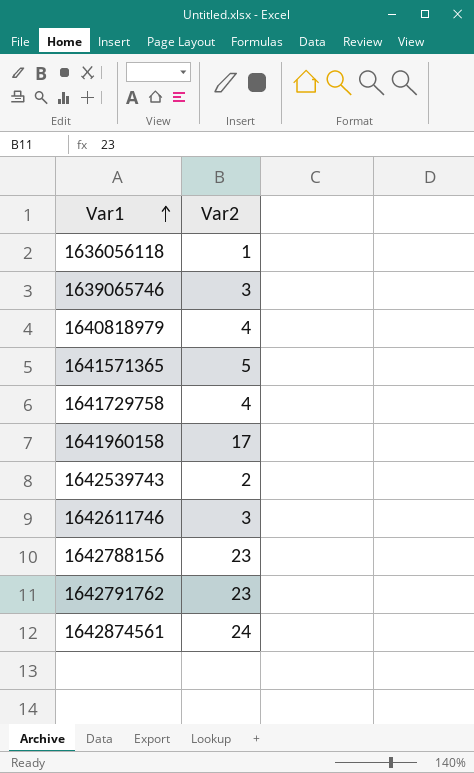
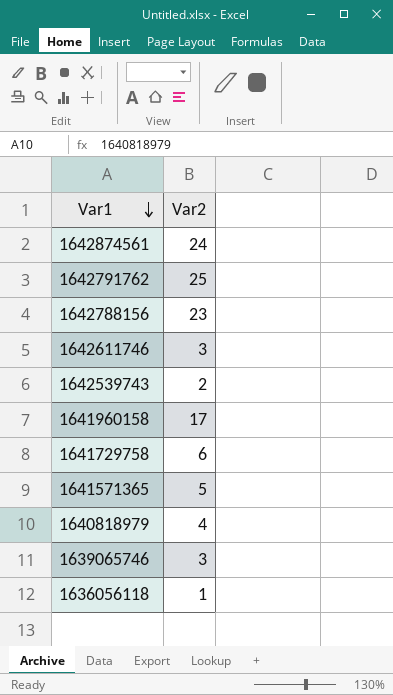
row order: Var1 ascending -> Var1 descending
1642791762 | Var2: 23 -> 25
1641729758 | Var2: 4 -> 6

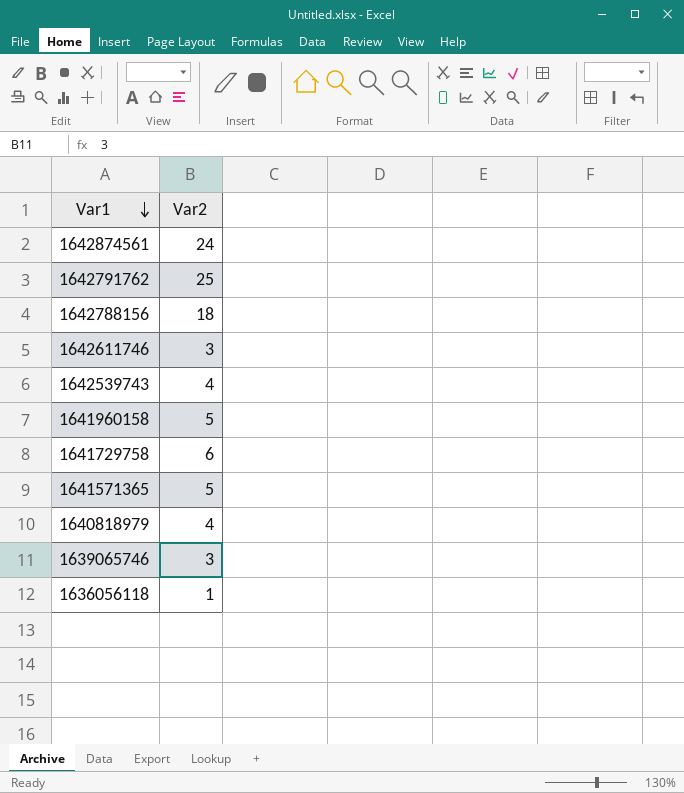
1642788156 | Var2: 23 -> 18
1642539743 | Var2: 2 -> 4
1641960158 | Var2: 17 -> 5

